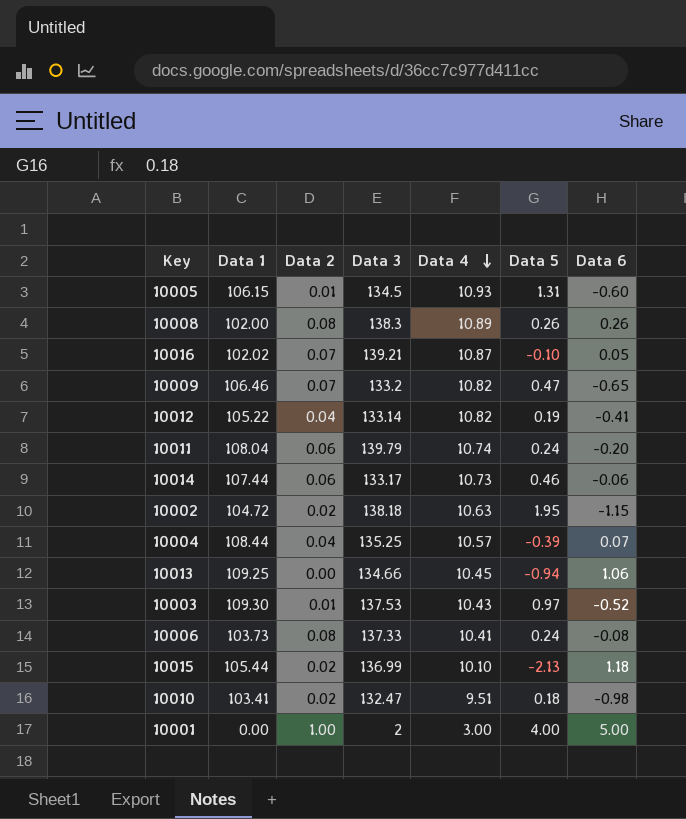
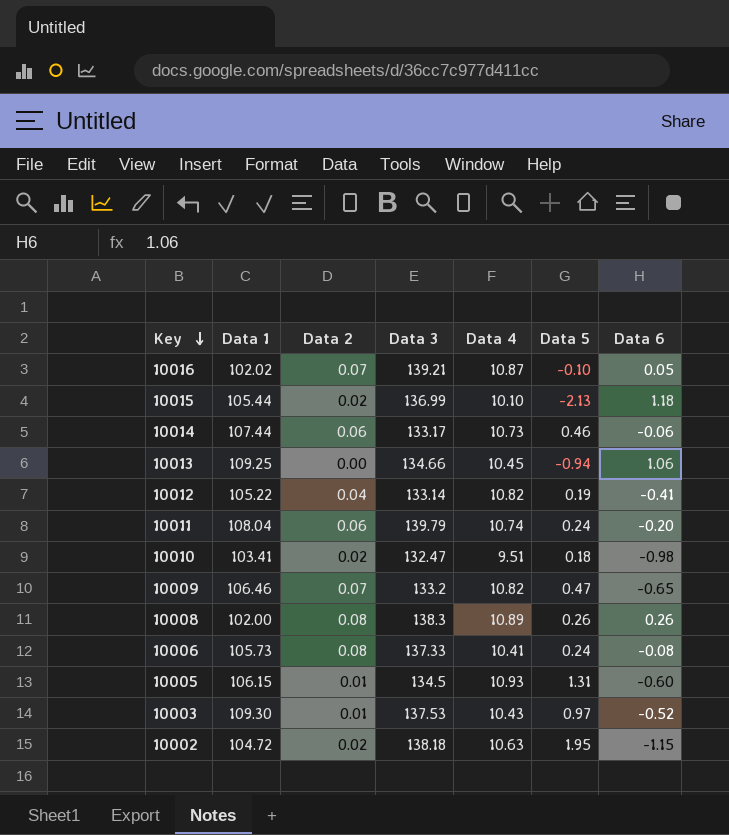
row order: Data 4 descending -> Key descending
row 10004: 108.44 | 0.04 | 135.25 | 10.57 | -0.39 | 0.07 -> none
row 10001: 0.00 | 1.00 | 2 | 3.00 | 4.00 | 5.00 -> none
10006 | Data 1: 103.73 -> 105.73

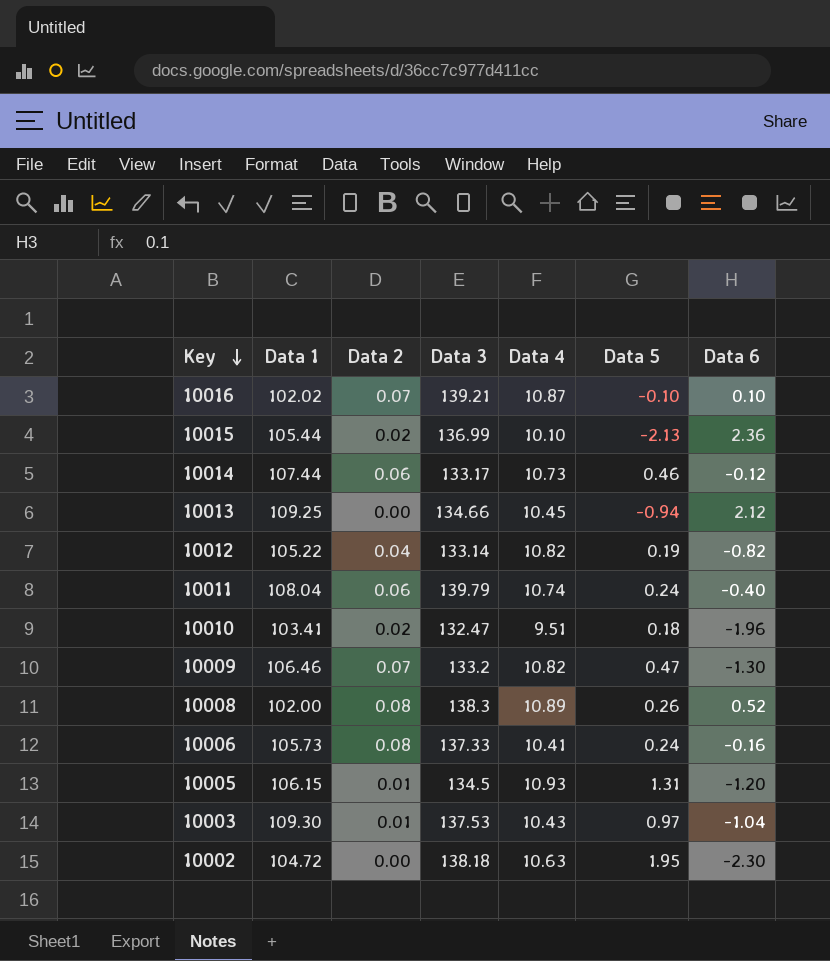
10016 | Data 6: 0.05 -> 0.10
10015 | Data 6: 1.18 -> 2.36
10014 | Data 6: -0.06 -> -0.12
10013 | Data 6: 1.06 -> 2.12
10012 | Data 6: -0.41 -> -0.82
10011 | Data 6: -0.20 -> -0.40
10010 | Data 6: -0.98 -> -1.96
10009 | Data 6: -0.65 -> -1.30
10008 | Data 6: 0.26 -> 0.52
10006 | Data 6: -0.08 -> -0.16
10005 | Data 6: -0.60 -> -1.20
10003 | Data 6: -0.52 -> -1.04
10002 | Data 2: 0.02 -> 0.00
10002 | Data 6: -1.15 -> -2.30

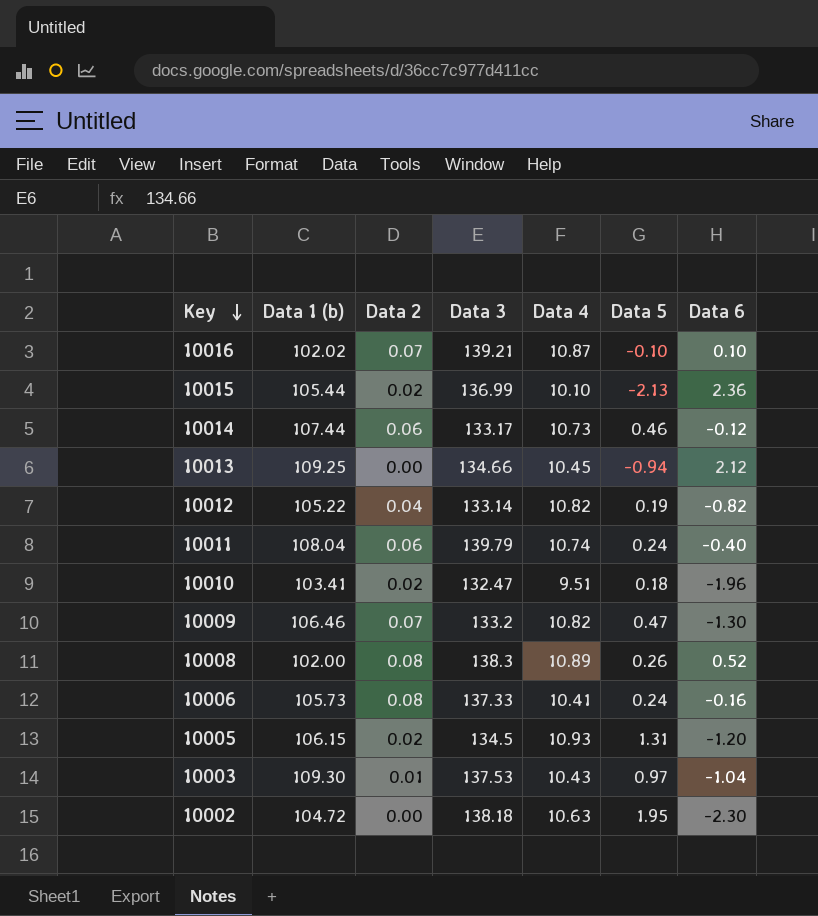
column name: Data 1 -> Data 1 (b)
10005 | Data 2: 0.01 -> 0.02

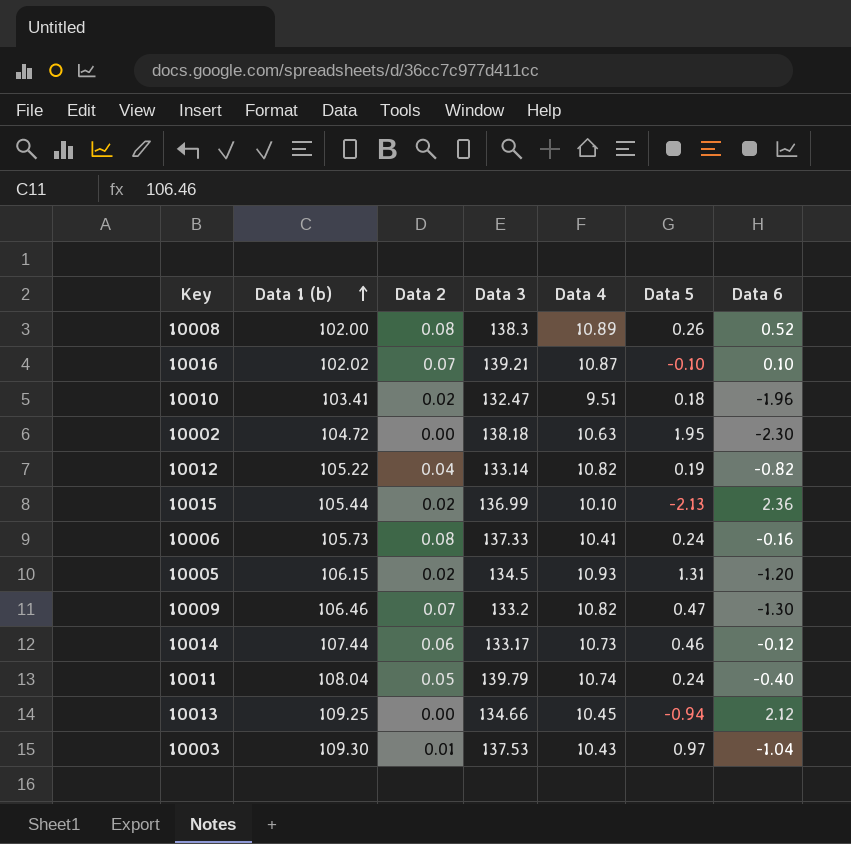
row order: Key descending -> Data 1 (b) ascending
10011 | Data 2: 0.06 -> 0.05

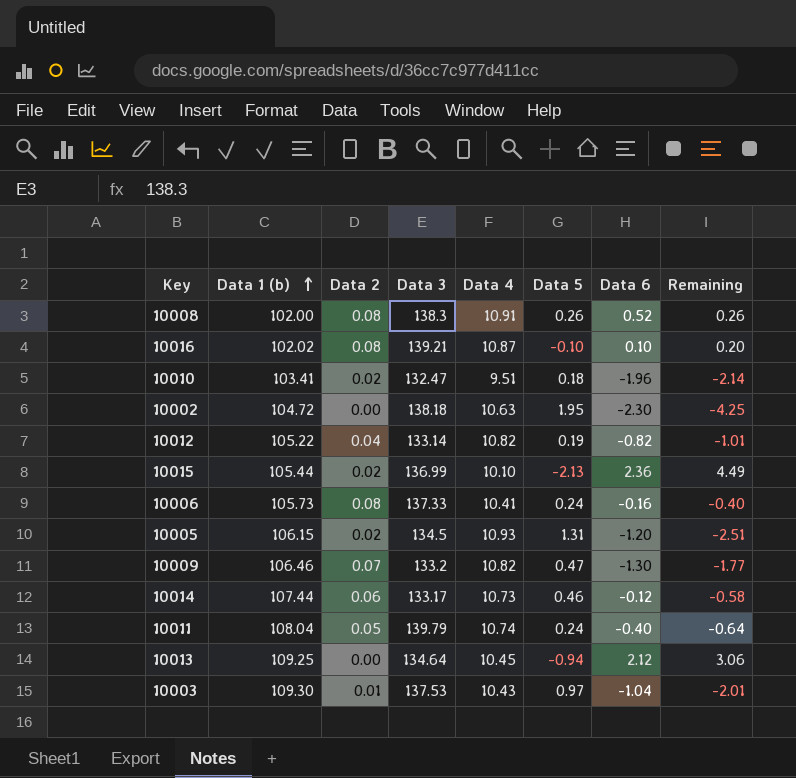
column Remaining | formula: none -> [Data 6] - [Data 5]
10008 | Data 4: 10.89 -> 10.91
10016 | Data 2: 0.07 -> 0.08
10013 | Data 3: 134.66 -> 134.64

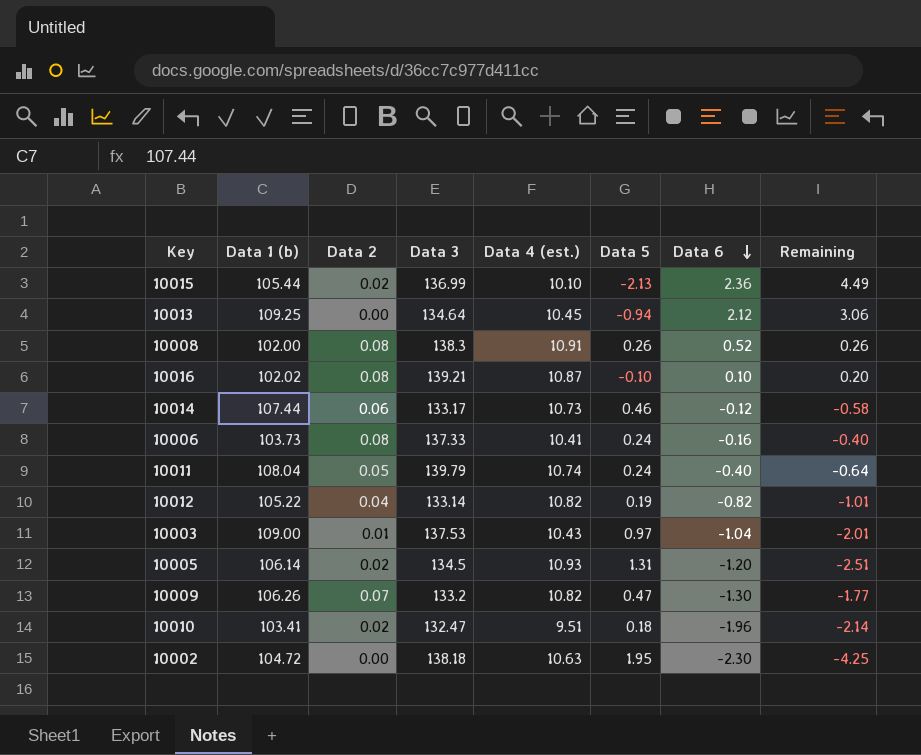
row order: Data 1 (b) ascending -> Data 6 descending
column name: Data 4 -> Data 4 (est.)
10006 | Data 1 (b): 105.73 -> 103.73
10003 | Data 1 (b): 109.30 -> 109.00
10005 | Data 1 (b): 106.15 -> 106.14
10009 | Data 1 (b): 106.46 -> 106.26

